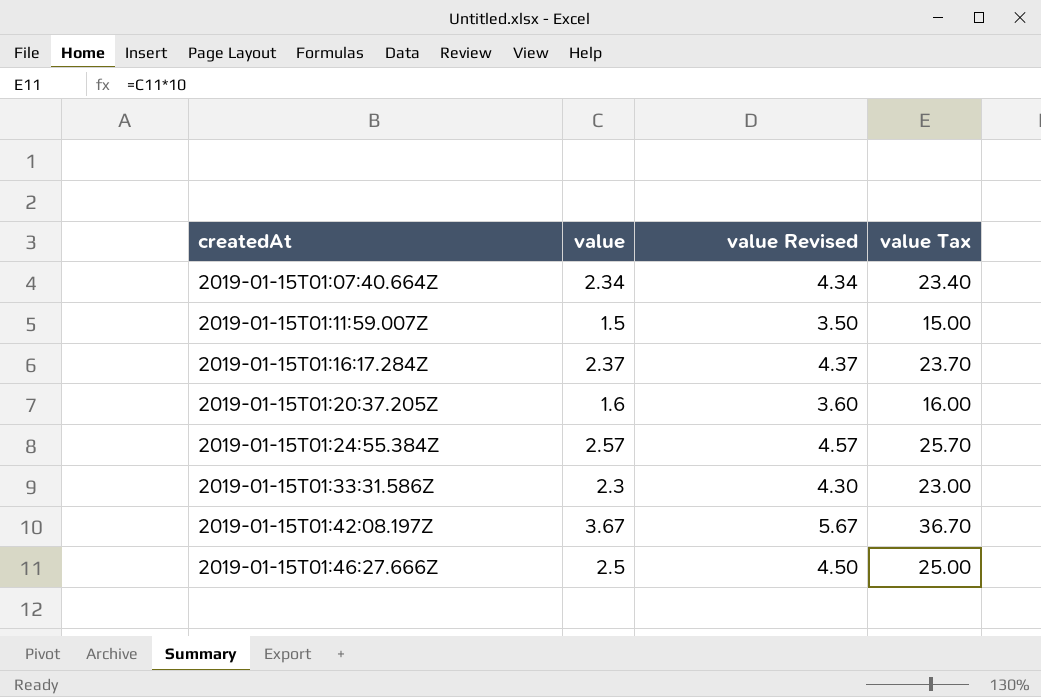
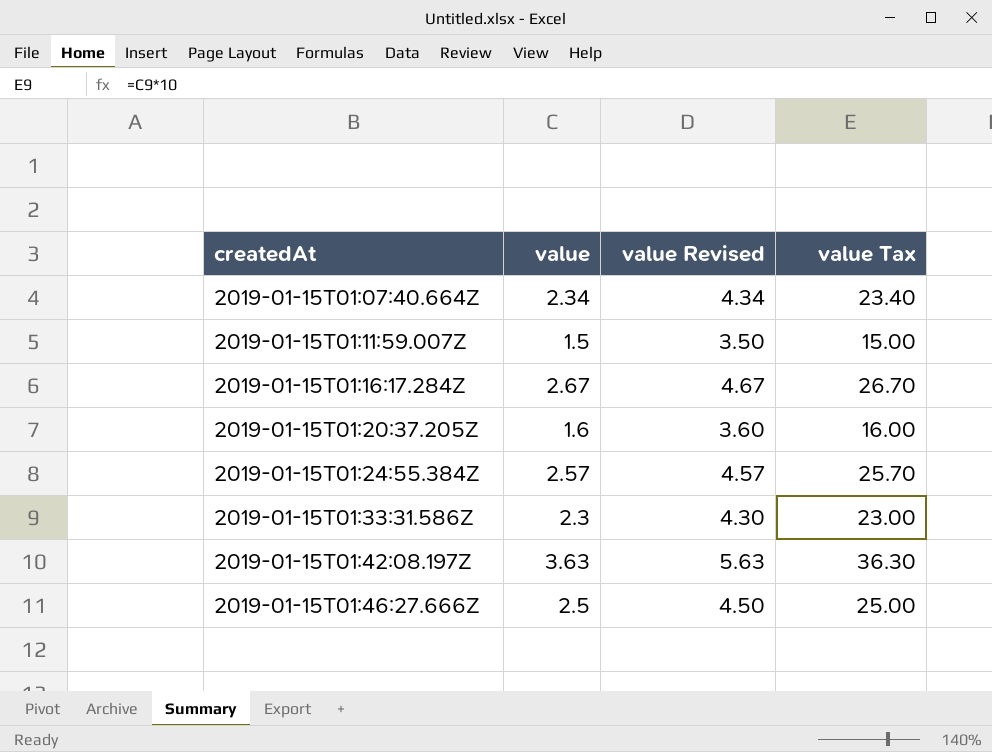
2019-01-15T01:16:17.284Z | value: 2.37 -> 2.67
2019-01-15T01:16:17.284Z | value Revised: 4.37 -> 4.67
2019-01-15T01:16:17.284Z | value Tax: 23.70 -> 26.70
2019-01-15T01:42:08.197Z | value: 3.67 -> 3.63
2019-01-15T01:42:08.197Z | value Revised: 5.67 -> 5.63
2019-01-15T01:42:08.197Z | value Tax: 36.70 -> 36.30

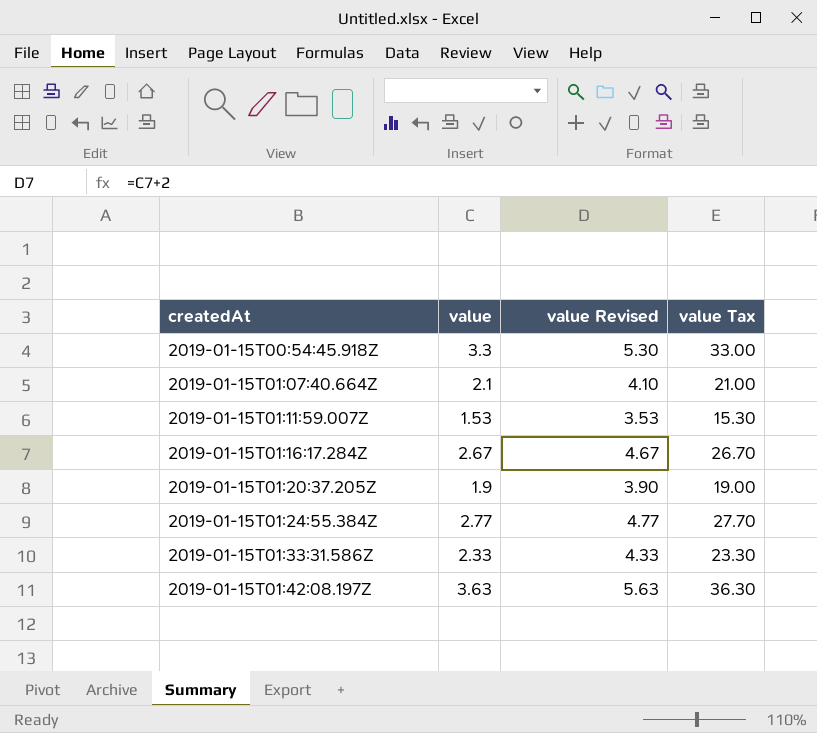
row 2019-01-15T01:46:27.666Z: 2.5 | 4.50 | 25.00 -> none
row 2019-01-15T00:54:45.918Z: none -> 3.3 | 5.30 | 33.00
2019-01-15T01:07:40.664Z | value: 2.34 -> 2.1
2019-01-15T01:07:40.664Z | value Revised: 4.34 -> 4.10
2019-01-15T01:07:40.664Z | value Tax: 23.40 -> 21.00
2019-01-15T01:11:59.007Z | value: 1.5 -> 1.53
2019-01-15T01:11:59.007Z | value Revised: 3.50 -> 3.53
2019-01-15T01:11:59.007Z | value Tax: 15.00 -> 15.30
2019-01-15T01:20:37.205Z | value: 1.6 -> 1.9
2019-01-15T01:20:37.205Z | value Revised: 3.60 -> 3.90
2019-01-15T01:20:37.205Z | value Tax: 16.00 -> 19.00
2019-01-15T01:24:55.384Z | value: 2.57 -> 2.77
2019-01-15T01:24:55.384Z | value Revised: 4.57 -> 4.77
2019-01-15T01:24:55.384Z | value Tax: 25.70 -> 27.70
2019-01-15T01:33:31.586Z | value: 2.3 -> 2.33
2019-01-15T01:33:31.586Z | value Revised: 4.30 -> 4.33
2019-01-15T01:33:31.586Z | value Tax: 23.00 -> 23.30

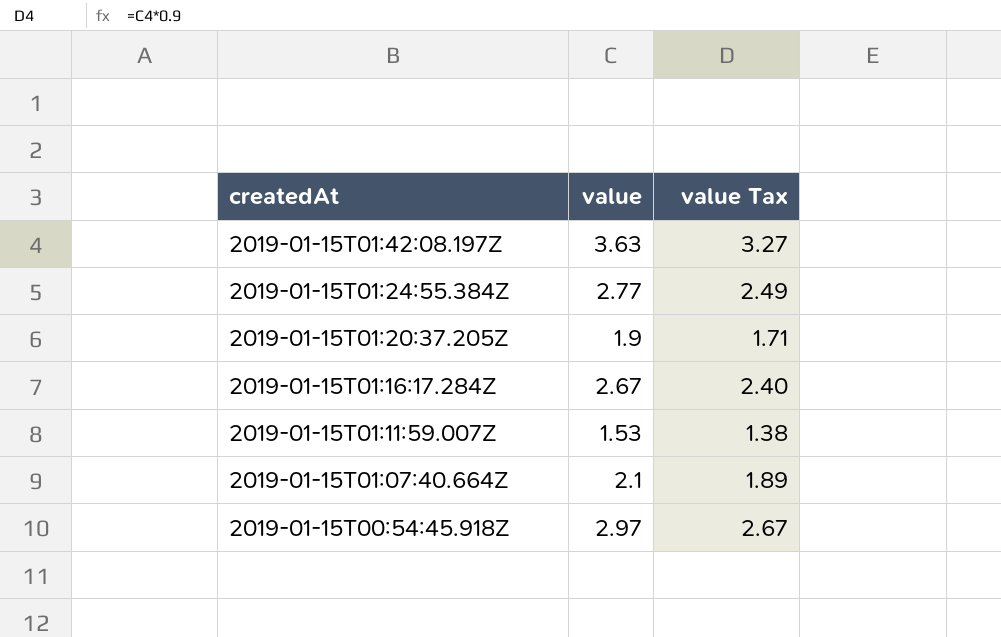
row order: createdAt ascending -> createdAt descending
column value Revised | formula: [value] + 2 -> none
column value Tax | formula: [value] * 10 -> [value] * 0.9
row 2019-01-15T01:33:31.586Z: 2.33 | 4.33 | 23.30 -> none
2019-01-15T00:54:45.918Z | value: 3.3 -> 2.97

